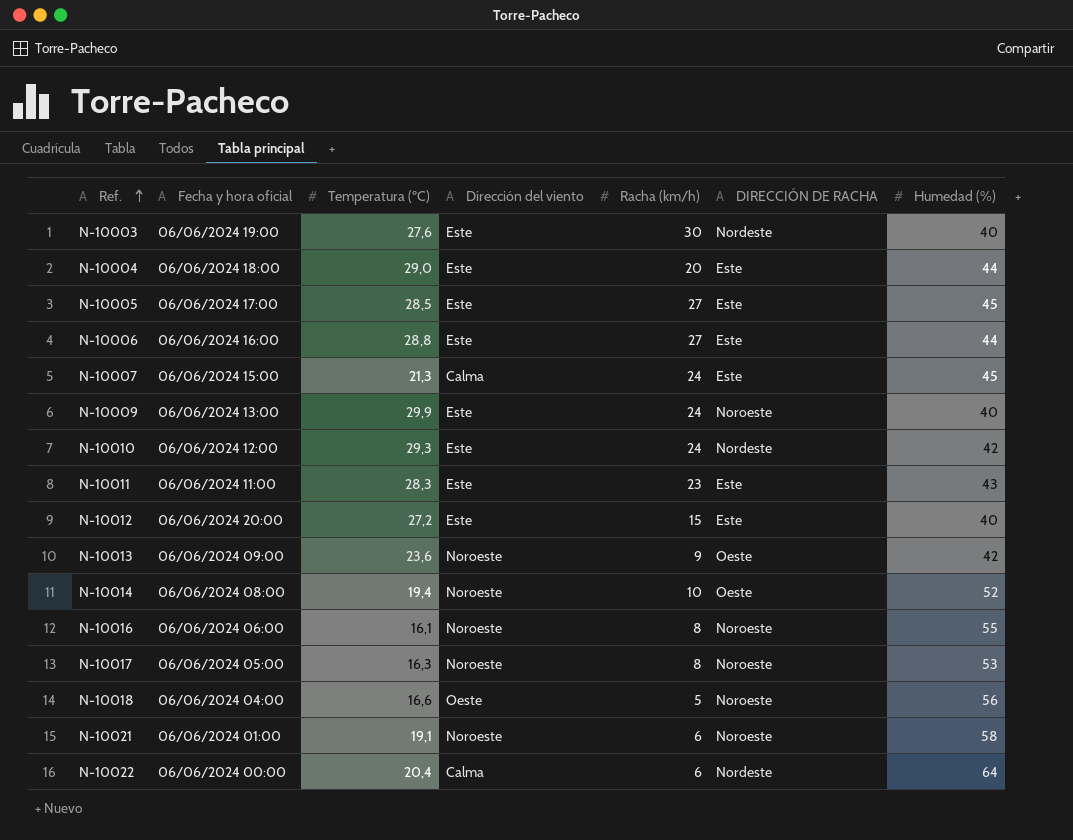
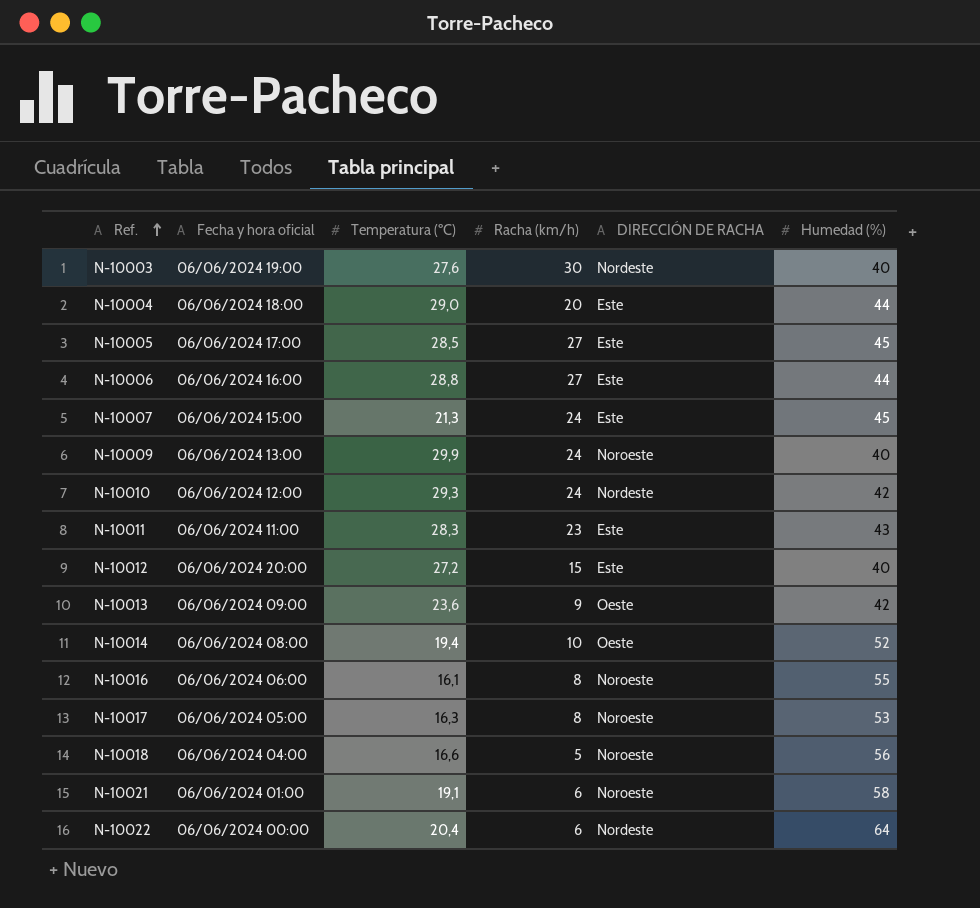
column Dirección del viento | position: 4 -> none

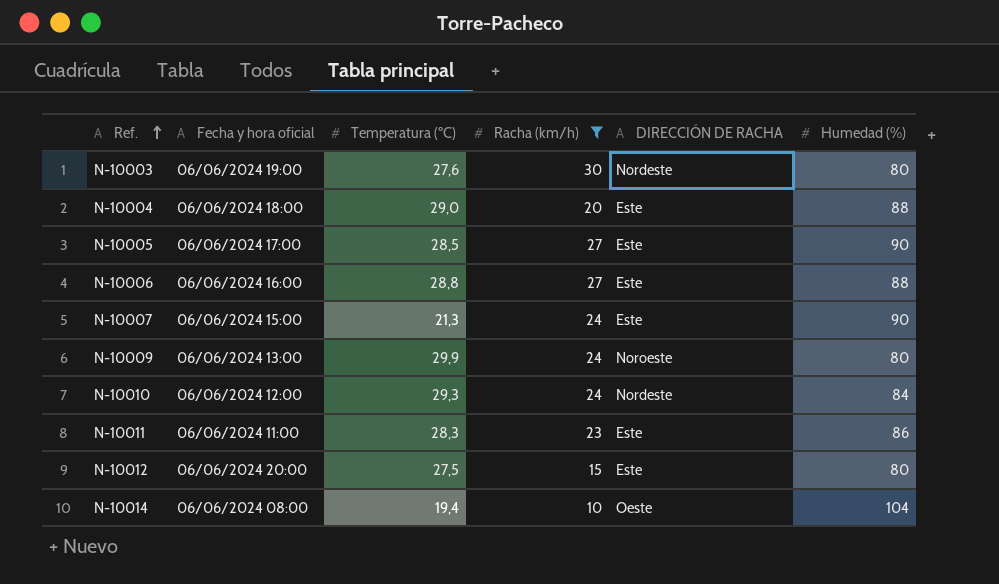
filter: none -> Racha (km/h) >= 10
N-10003 | Humedad (%): 40 -> 80
N-10004 | Humedad (%): 44 -> 88
N-10005 | Humedad (%): 45 -> 90
N-10006 | Humedad (%): 44 -> 88
N-10007 | Humedad (%): 45 -> 90
N-10009 | Humedad (%): 40 -> 80
N-10010 | Humedad (%): 42 -> 84
N-10011 | Humedad (%): 43 -> 86
N-10012 | Temperatura (ºC): 27,2 -> 27,5
N-10012 | Humedad (%): 40 -> 80
N-10014 | Humedad (%): 52 -> 104

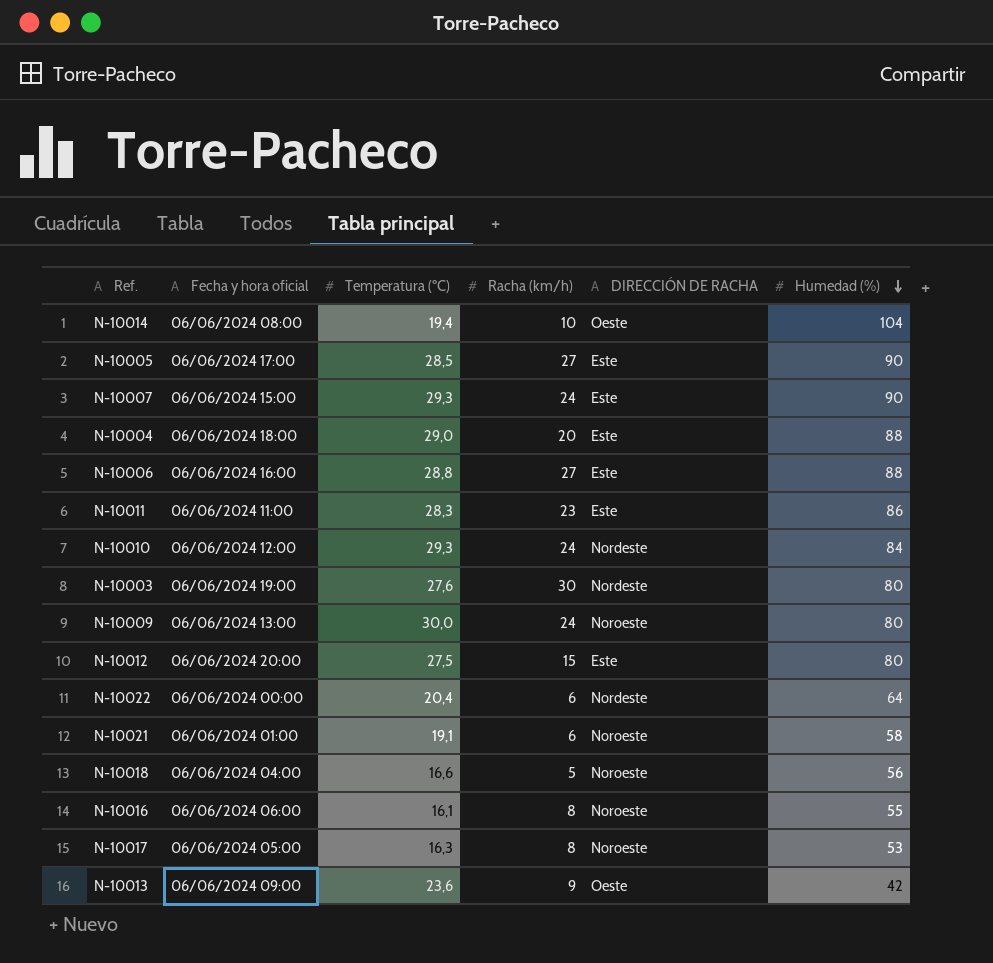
filter: Racha (km/h) >= 10 -> none
row order: Ref. ascending -> Humedad (%) descending
N-10007 | Temperatura (ºC): 21,3 -> 29,3
N-10009 | Temperatura (ºC): 29,9 -> 30,0

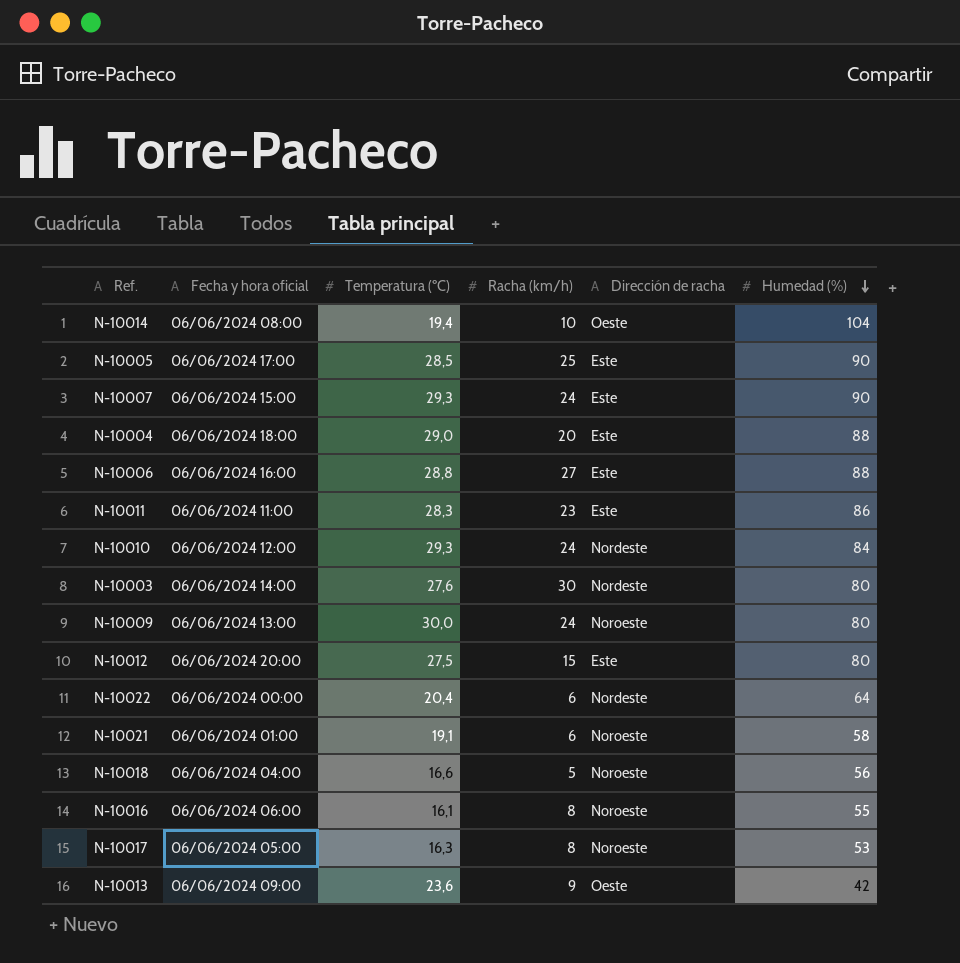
column name: DIRECCIÓN DE RACHA -> Dirección de racha
N-10005 | Racha (km/h): 27 -> 25
N-10003 | Fecha y hora oficial: 06/06/2024 19:00 -> 06/06/2024 14:00

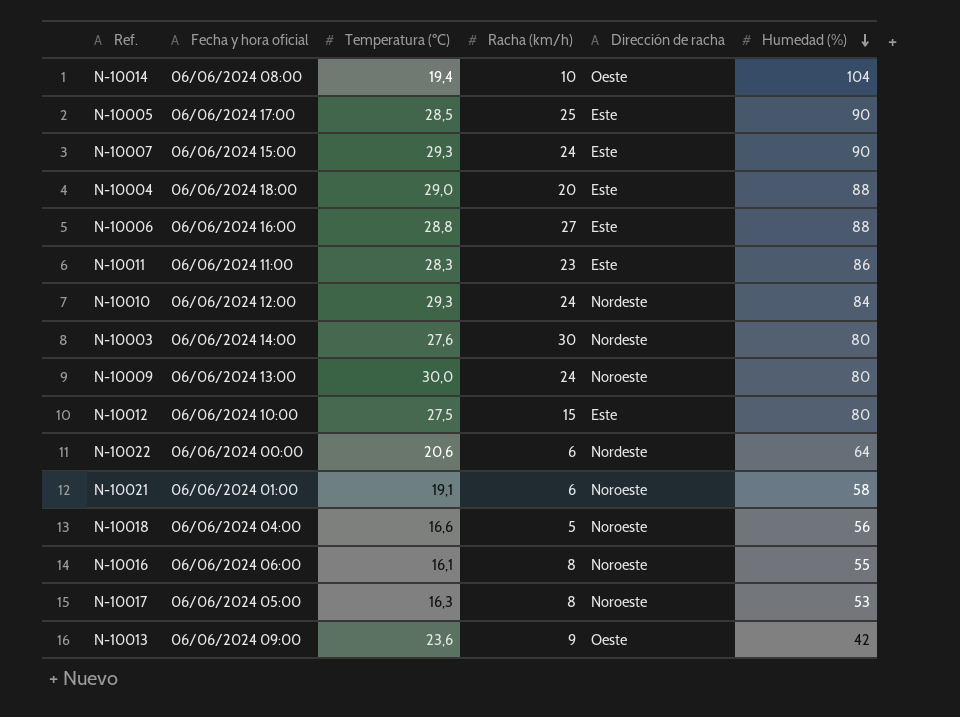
N-10012 | Fecha y hora oficial: 06/06/2024 20:00 -> 06/06/2024 10:00
N-10022 | Temperatura (ºC): 20,4 -> 20,6

